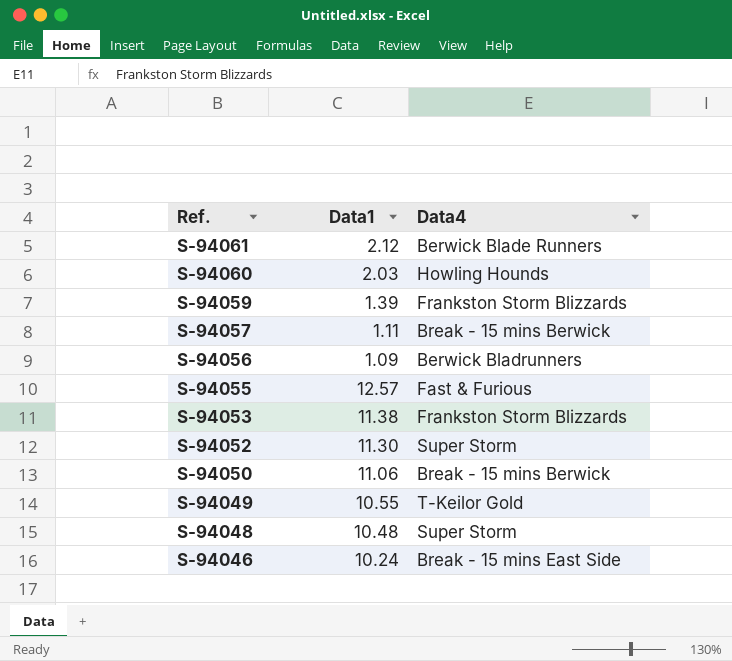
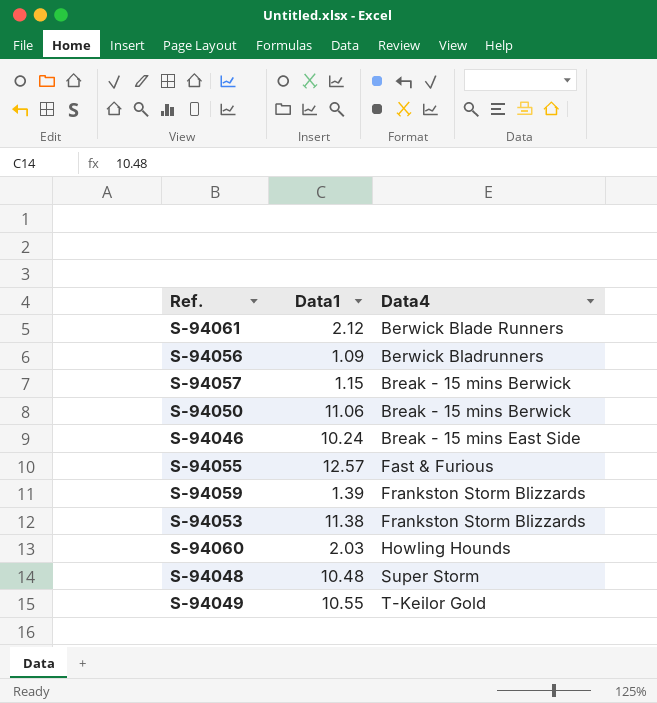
row order: Ref. descending -> Data4 ascending
row S-94052: 11.30 | Super Storm -> none
S-94057 | Data1: 1.11 -> 1.15

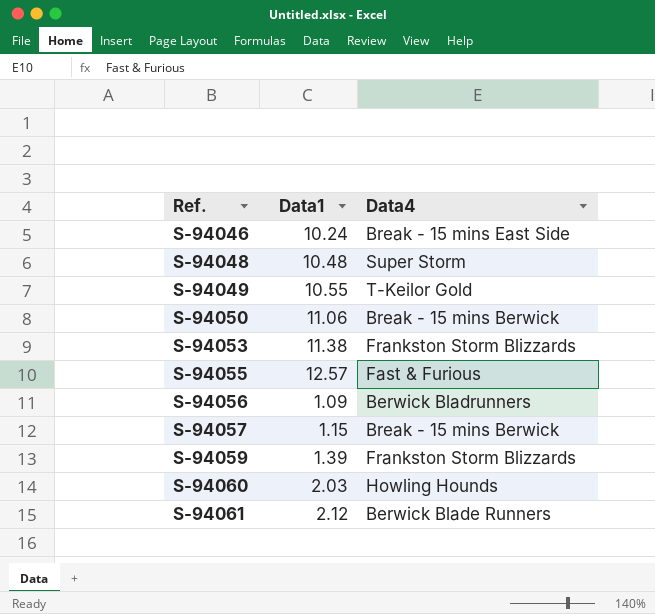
row order: Data4 ascending -> Ref. ascending

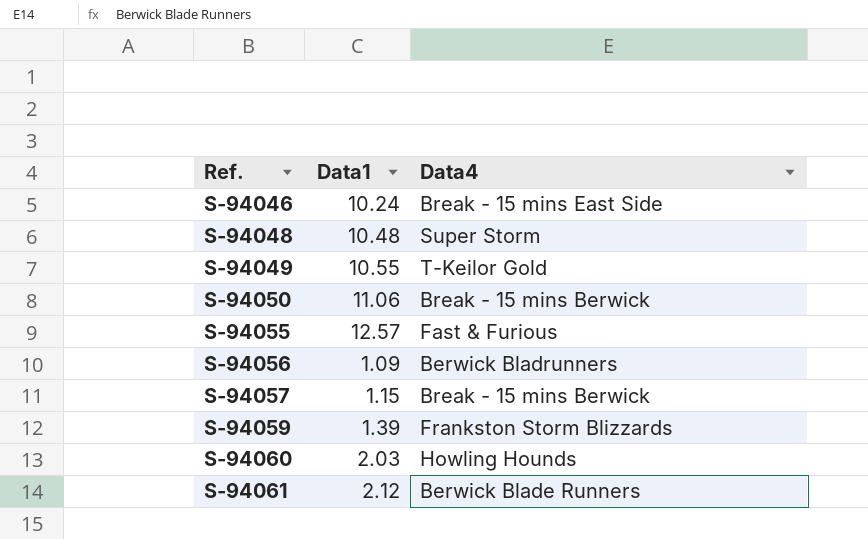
row S-94053: 11.38 | Frankston Storm Blizzards -> none

